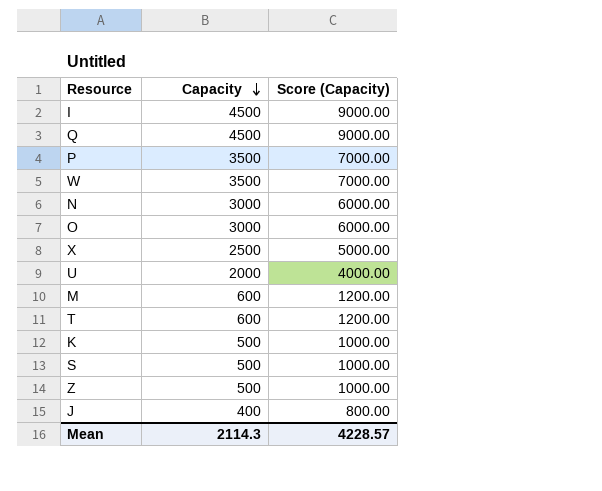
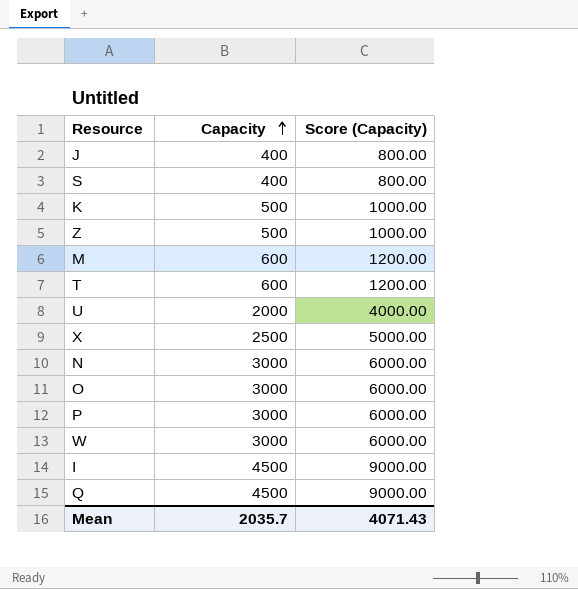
row order: Capacity descending -> Capacity ascending
S | Capacity: 500 -> 400
S | Score (Capacity): 1000.00 -> 800.00
P | Capacity: 3500 -> 3000
P | Score (Capacity): 7000.00 -> 6000.00
W | Capacity: 3500 -> 3000
W | Score (Capacity): 7000.00 -> 6000.00
Mean | Capacity: 2114.3 -> 2035.7
Mean | Score (Capacity): 4228.57 -> 4071.43

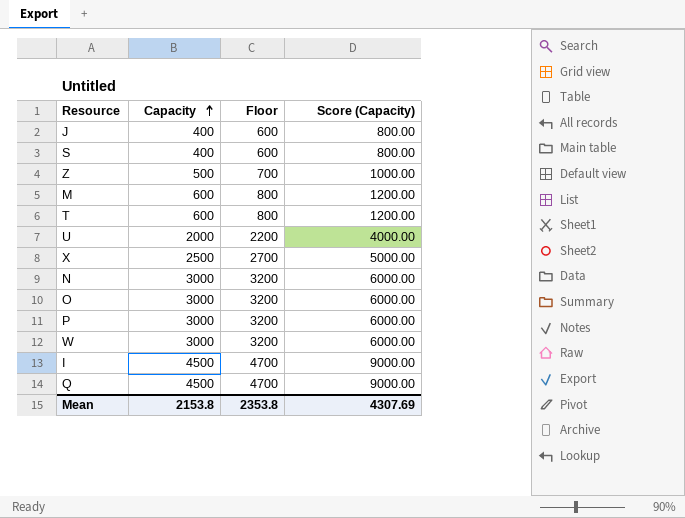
column Floor | formula: none -> [Capacity] + 200
row K: 500 | 1000.00 -> none
Mean | Capacity: 2035.7 -> 2153.8
Mean | Score (Capacity): 4071.43 -> 4307.69

